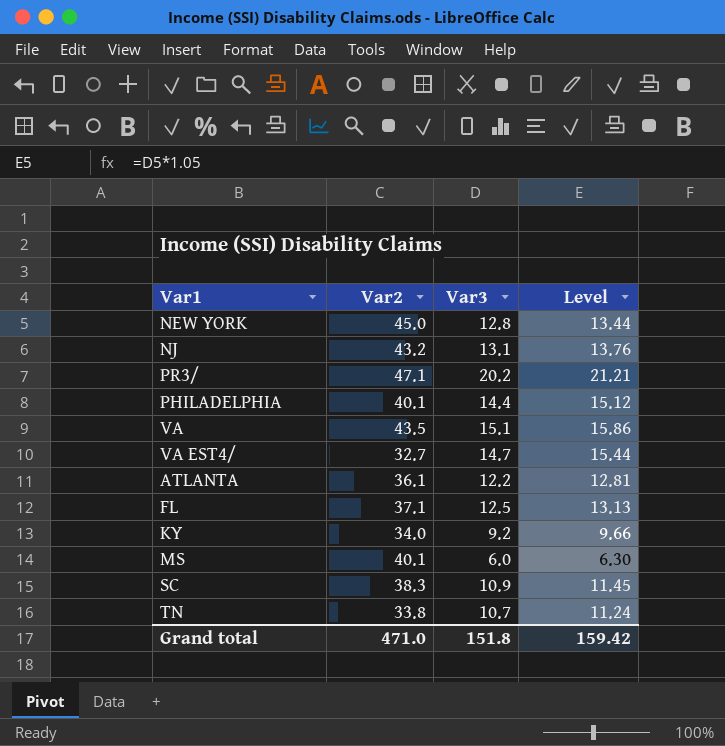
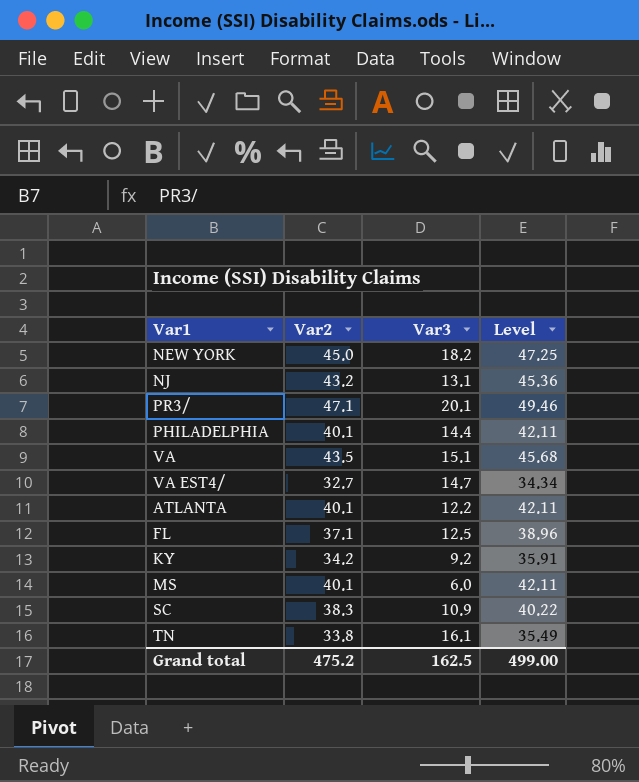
column Level | formula: [Var3] * 1.05 -> [Var2] * 1.05
NEW YORK | Var3: 12.8 -> 18.2
PR3/ | Var3: 20.2 -> 20.1
ATLANTA | Var2: 36.1 -> 40.1
KY | Var2: 34.0 -> 34.2
TN | Var3: 10.7 -> 16.1
Grand total | Var2: 471.0 -> 475.2
Grand total | Var3: 151.8 -> 162.5
Grand total | Level: 159.42 -> 499.00

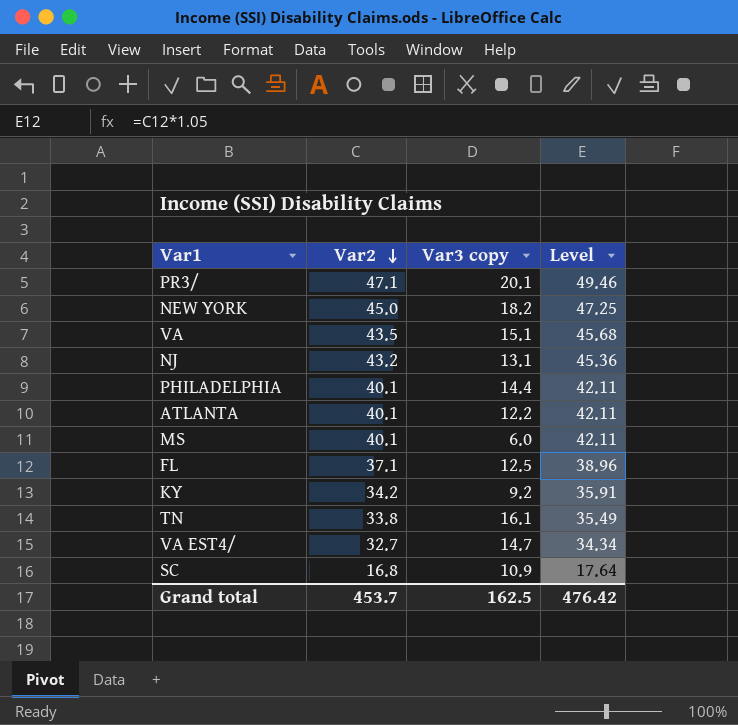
row order: none -> Var2 descending
column name: Var3 -> Var3 copy
SC | Var2: 38.3 -> 16.8
SC | Level: 40.22 -> 17.64
Grand total | Var2: 475.2 -> 453.7
Grand total | Level: 499.00 -> 476.42

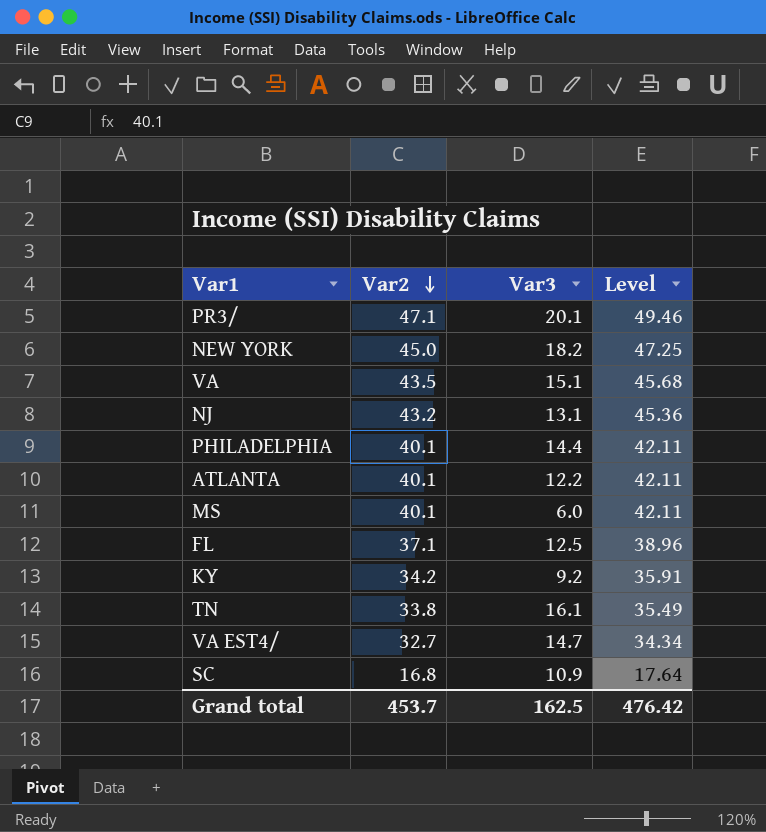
column name: Var3 copy -> Var3

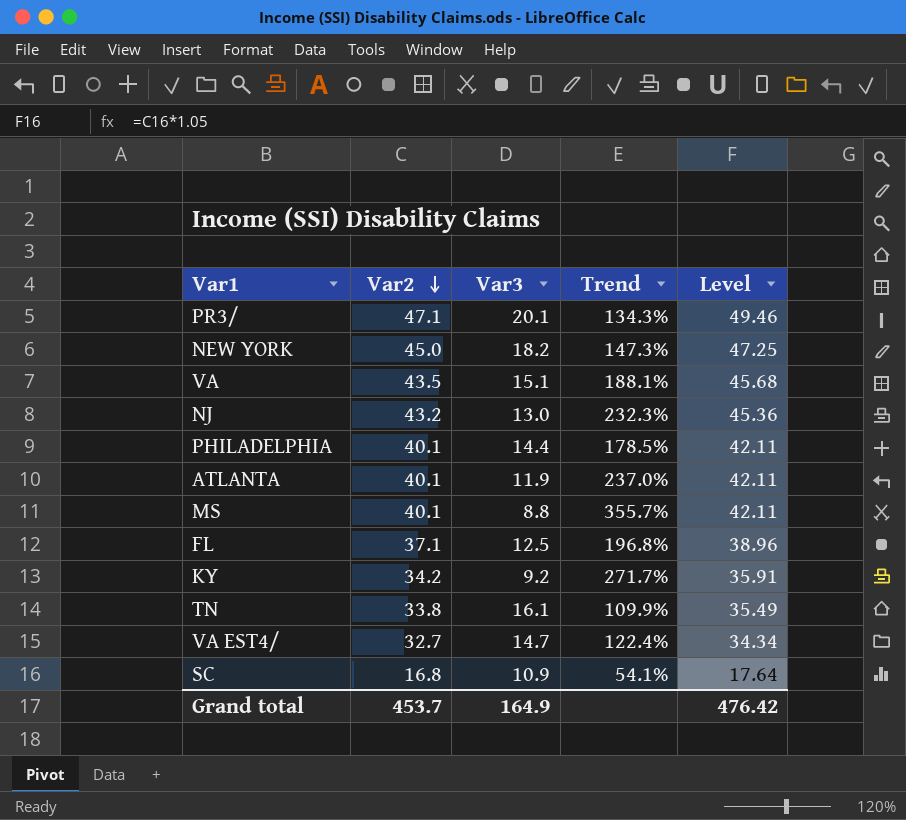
column Trend | formula: none -> ([Var2] - [Var3]) / [Var3]
NJ | Var3: 13.1 -> 13.0
ATLANTA | Var3: 12.2 -> 11.9
MS | Var3: 6.0 -> 8.8
Grand total | Var3: 162.5 -> 164.9

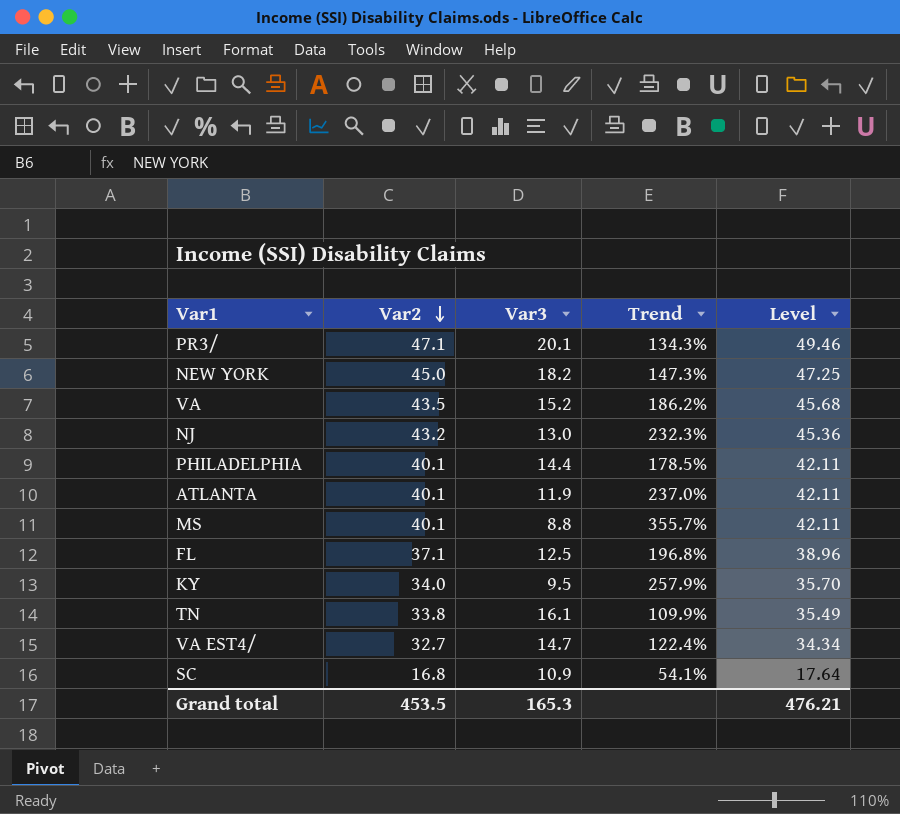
VA | Var3: 15.1 -> 15.2
VA | Trend: 188.1% -> 186.2%
KY | Var2: 34.2 -> 34.0
KY | Var3: 9.2 -> 9.5
KY | Trend: 271.7% -> 257.9%
KY | Level: 35.91 -> 35.70
Grand total | Var2: 453.7 -> 453.5
Grand total | Var3: 164.9 -> 165.3
Grand total | Level: 476.42 -> 476.21

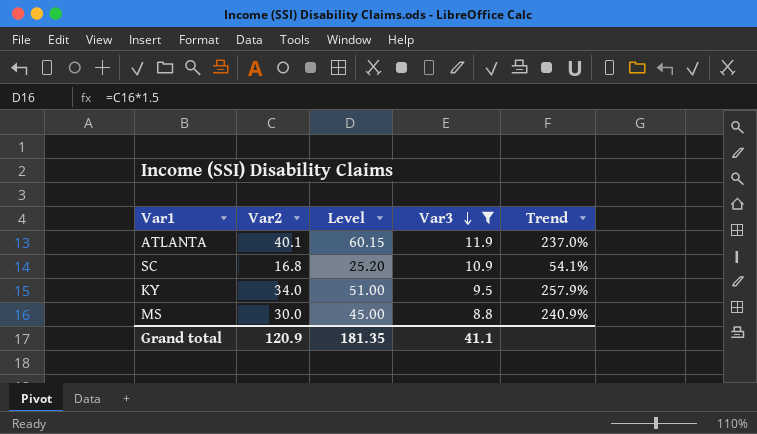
filter: none -> Var3 <= 11.9
row order: Var2 descending -> Var3 descending
column Level | formula: [Var2] * 1.05 -> [Var2] * 1.5
column Level | position: 5 -> 3
MS | Var2: 40.1 -> 30.0
MS | Trend: 355.7% -> 240.9%
Grand total | Var2: 453.5 -> 120.9
Grand total | Level: 476.21 -> 181.35
Grand total | Var3: 165.3 -> 41.1

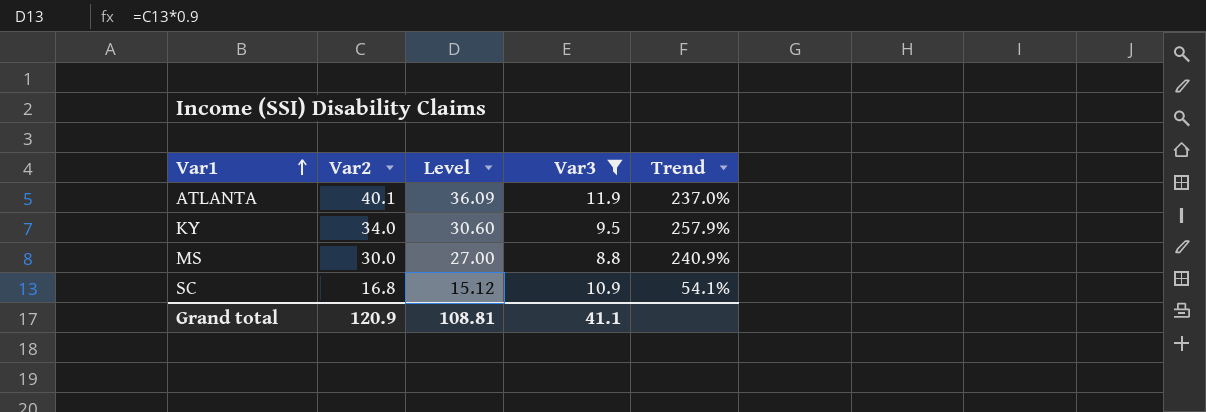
row order: Var3 descending -> Var1 ascending
column Level | formula: [Var2] * 1.5 -> [Var2] * 0.9
Grand total | Level: 181.35 -> 108.81

